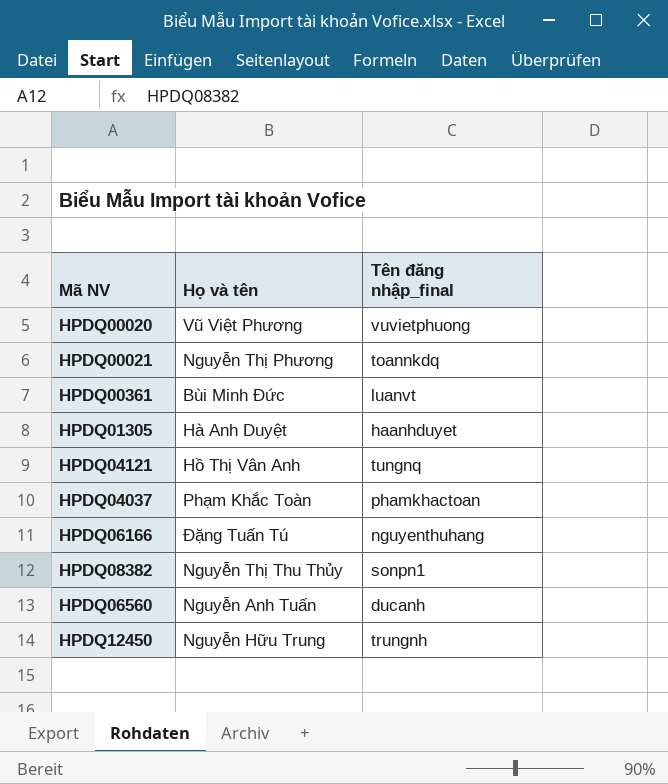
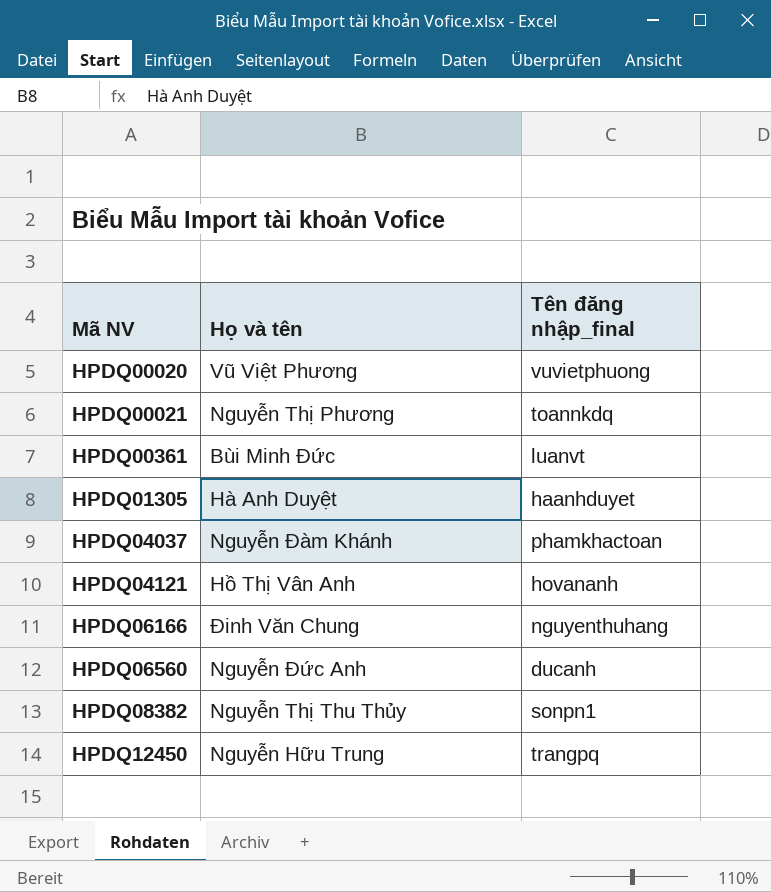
row order: none -> Mã NV ascending
HPDQ04037 | Họ và tên: Phạm Khắc Toàn -> Nguyễn Đàm Khánh
HPDQ04121 | Tên đăng nhập_final: tungnq -> hovananh
HPDQ06166 | Họ và tên: Đặng Tuấn Tú -> Đinh Văn Chung
HPDQ06560 | Họ và tên: Nguyễn Anh Tuấn -> Nguyễn Đức Anh
HPDQ12450 | Tên đăng nhập_final: trungnh -> trangpq

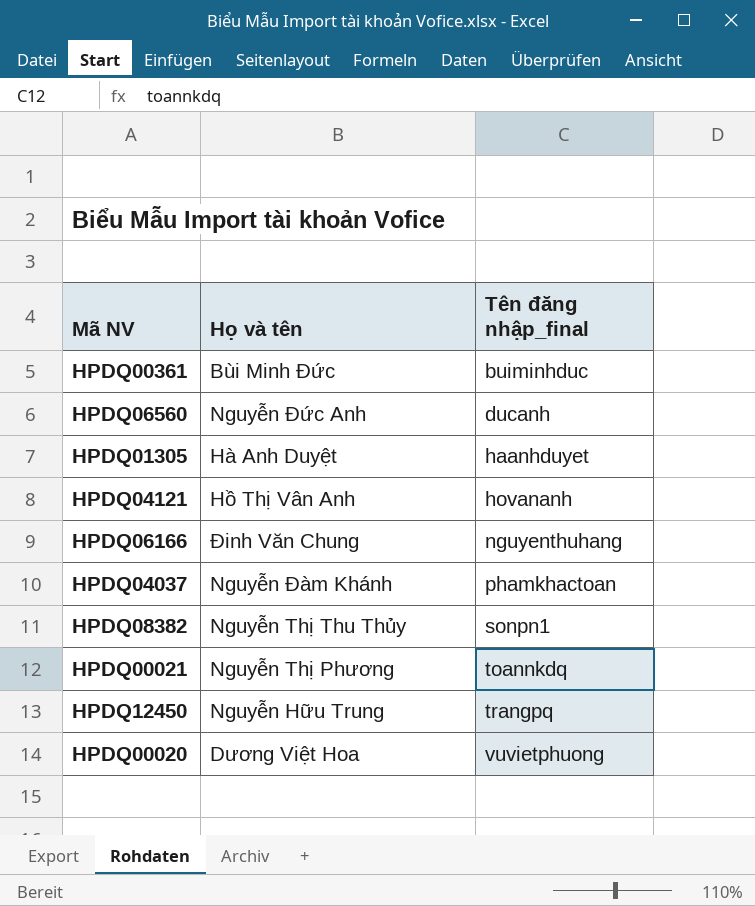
row order: Mã NV ascending -> Tên đăng nhập_final ascending
HPDQ00361 | Tên đăng nhập_final: luanvt -> buiminhduc
HPDQ00020 | Họ và tên: Vũ Việt Phương -> Dương Việt Hoa

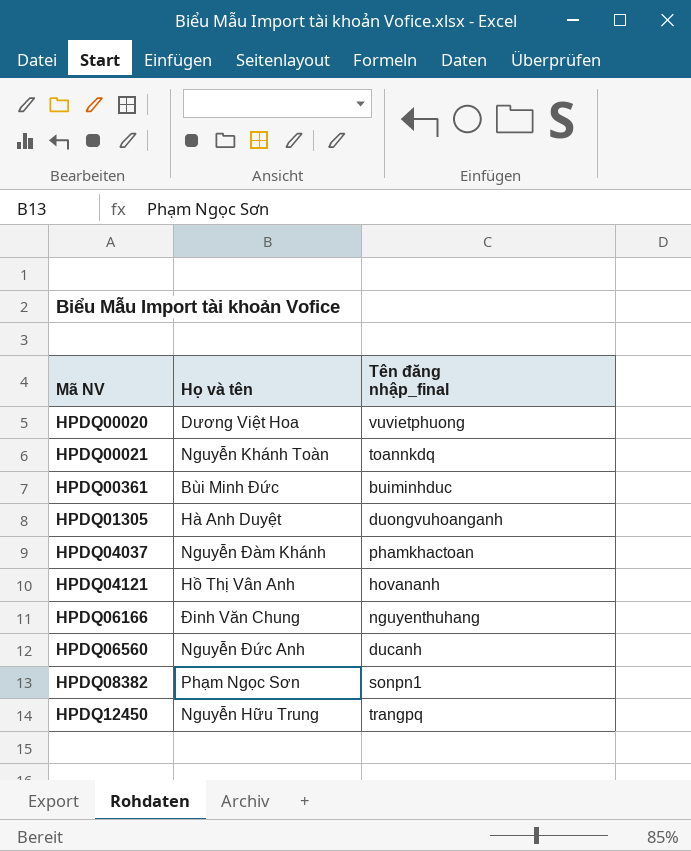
row order: Tên đăng nhập_final ascending -> Mã NV ascending
HPDQ00021 | Họ và tên: Nguyễn Thị Phương -> Nguyễn Khánh Toàn
HPDQ01305 | Tên đăng nhập_final: haanhduyet -> duongvuhoanganh
HPDQ08382 | Họ và tên: Nguyễn Thị Thu Thủy -> Phạm Ngọc Sơn

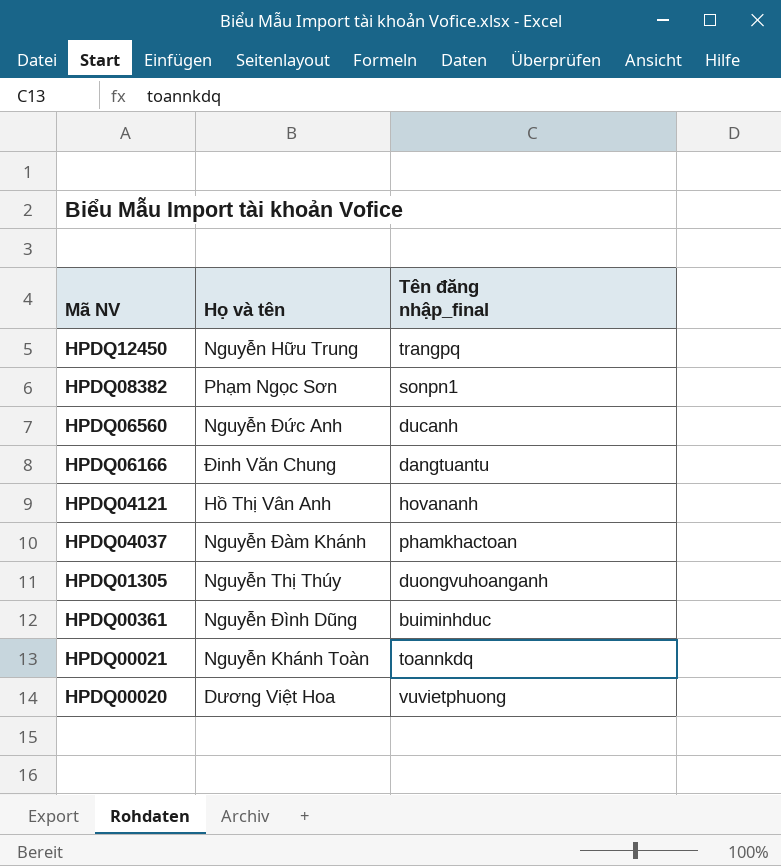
row order: Mã NV ascending -> Mã NV descending
HPDQ06166 | Tên đăng nhập_final: nguyenthuhang -> dangtuantu
HPDQ01305 | Họ và tên: Hà Anh Duyệt -> Nguyễn Thị Thúy
HPDQ00361 | Họ và tên: Bùi Minh Đức -> Nguyễn Đình Dũng

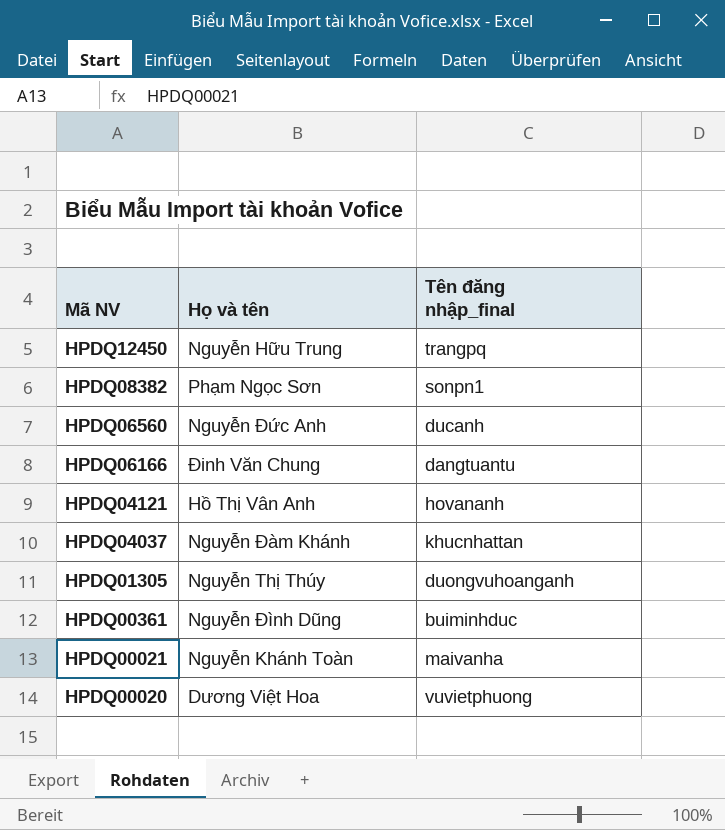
HPDQ04037 | Tên đăng nhập_final: phamkhactoan -> khucnhattan
HPDQ00021 | Tên đăng nhập_final: toannkdq -> maivanha

